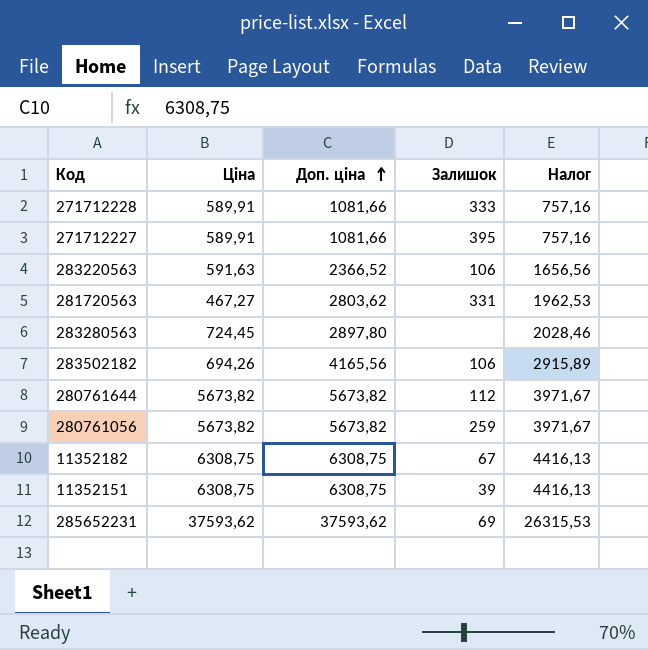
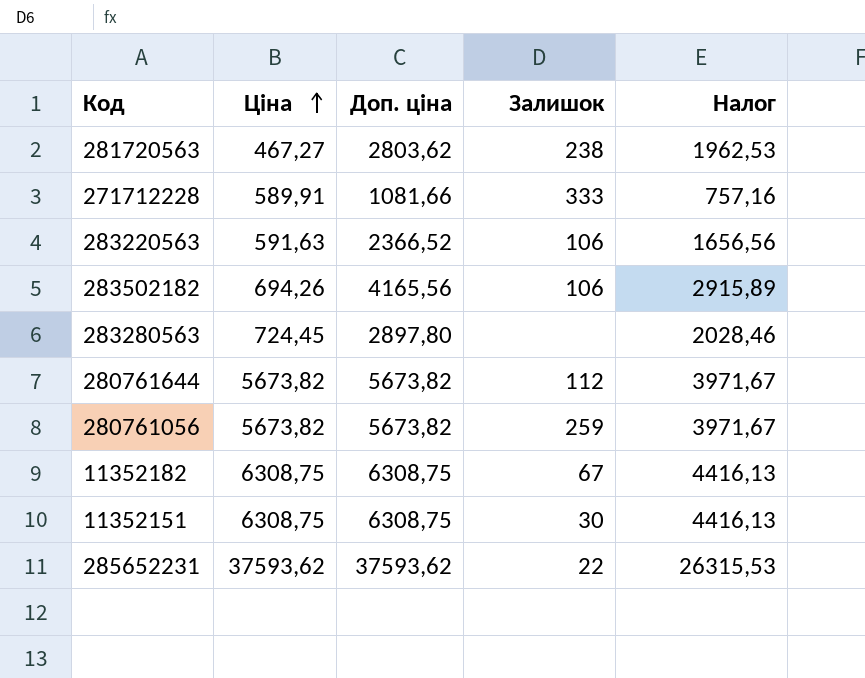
row order: Доп. ціна ascending -> Ціна ascending
row 271712227: 589,91 | 1081,66 | 395 | 757,16 -> none
281720563 | Залишок: 331 -> 238
11352151 | Залишок: 39 -> 30
285652231 | Залишок: 69 -> 22

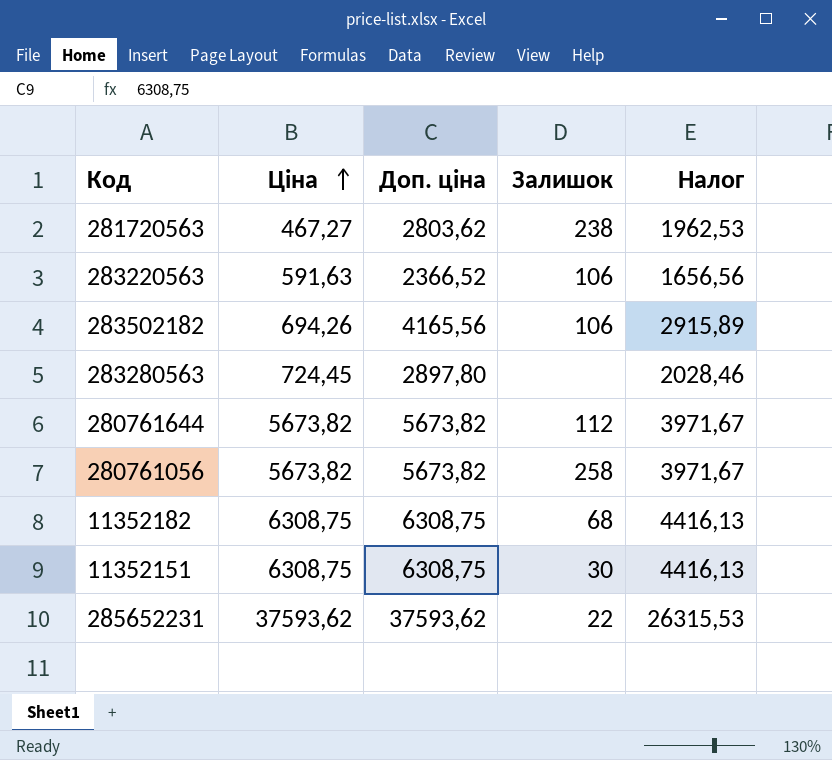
row 271712228: 589,91 | 1081,66 | 333 | 757,16 -> none
280761056 | Залишок: 259 -> 258
11352182 | Залишок: 67 -> 68

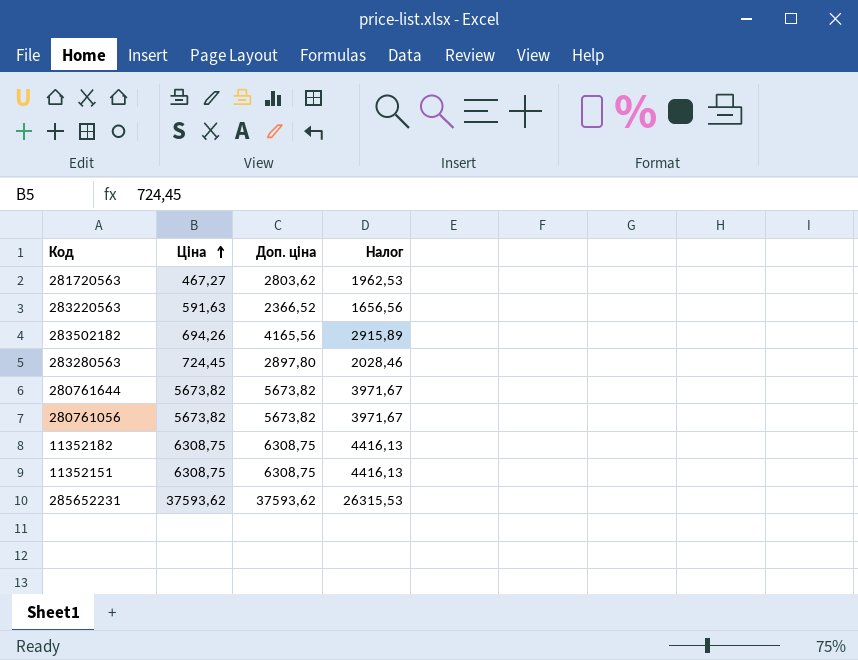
column Залишок | position: 4 -> none

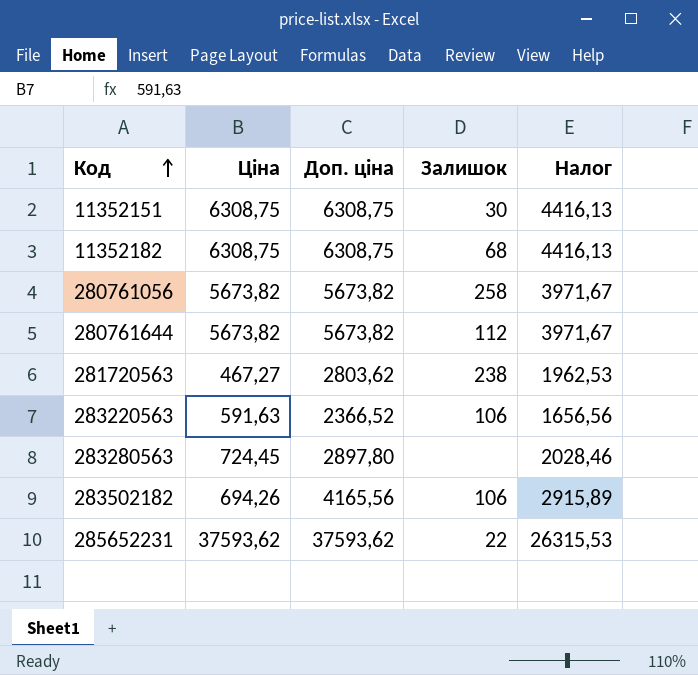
row order: Ціна ascending -> Код ascending
column Залишок | position: none -> 4

